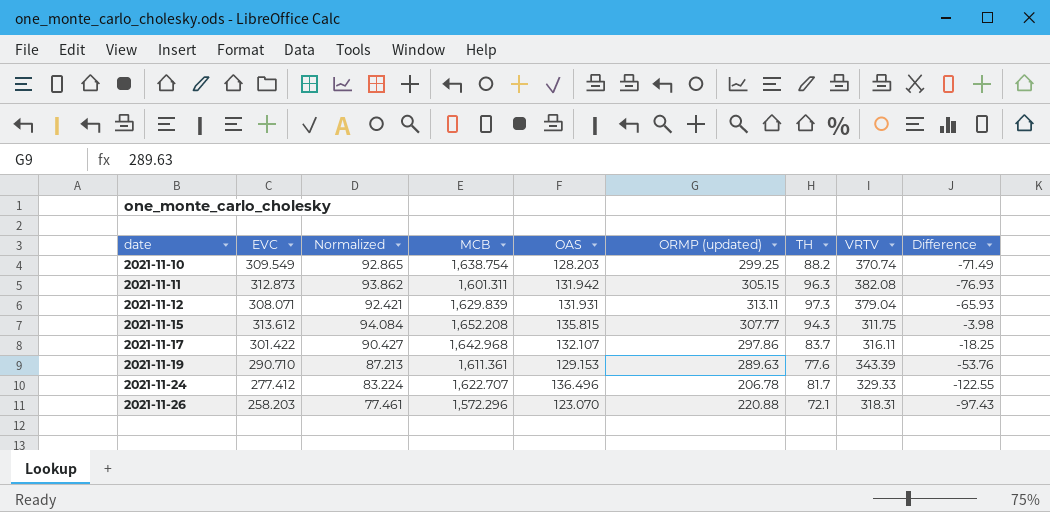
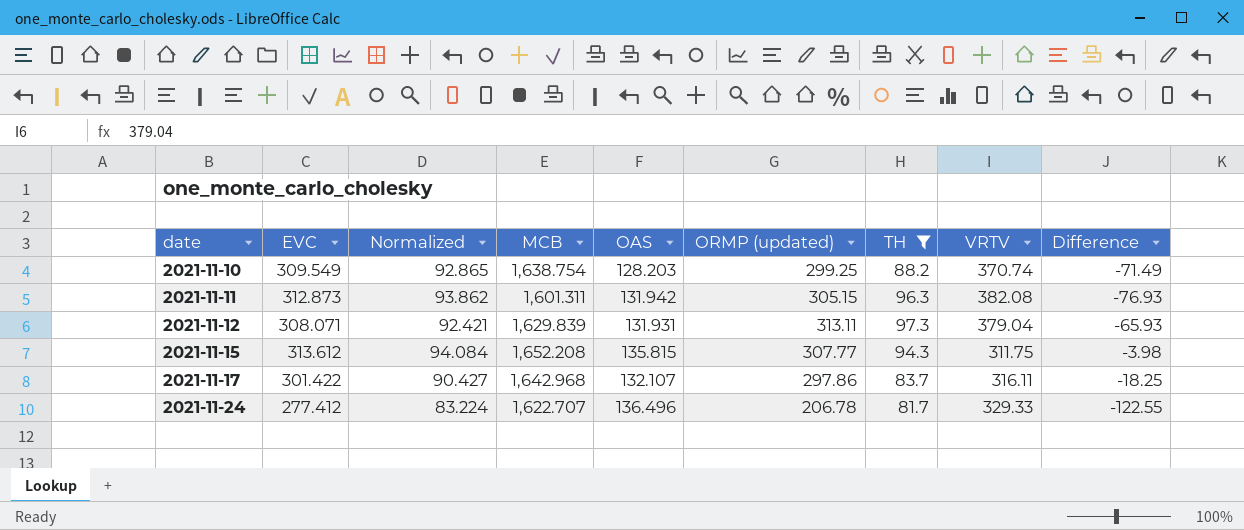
filter: none -> TH >= 81.7

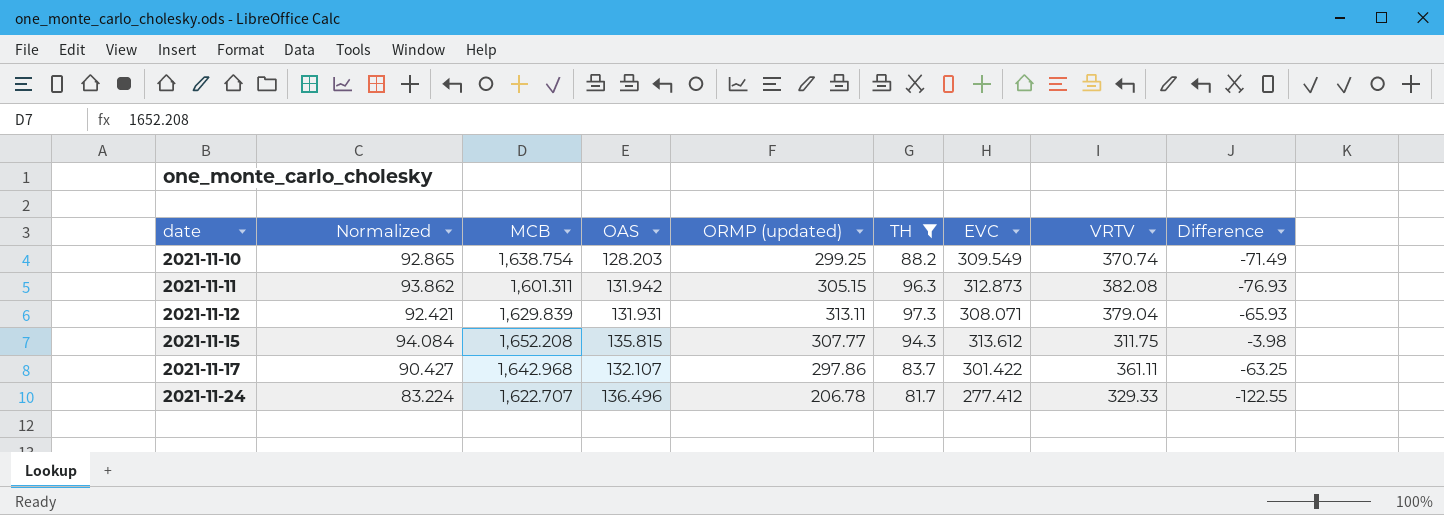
column EVC | position: 2 -> 7
2021-11-17 | VRTV: 316.11 -> 361.11
2021-11-17 | Difference: -18.25 -> -63.25

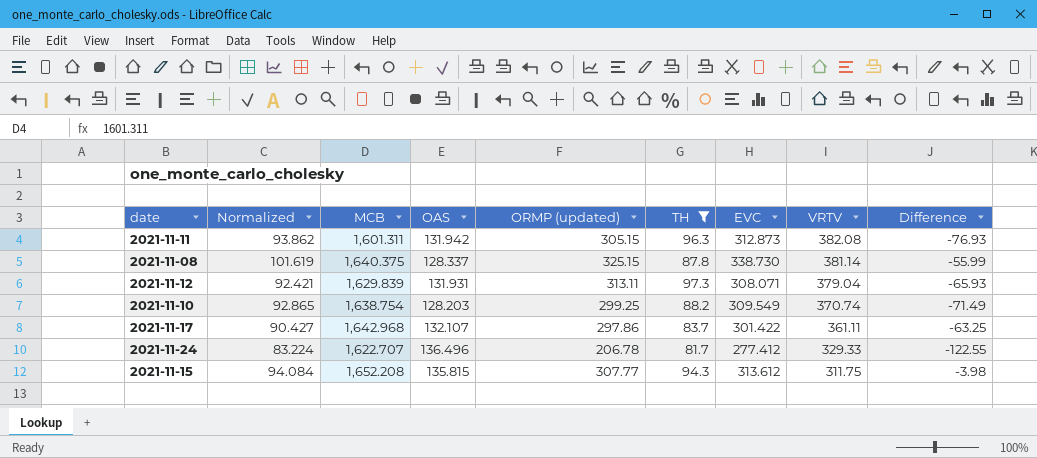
row order: date ascending -> VRTV descending
row 2021-11-08: none -> 101.619 | 1,640.375 | 128.337 | 325.15 | 87.8 | 338.730 | 381.14 | -55.99

